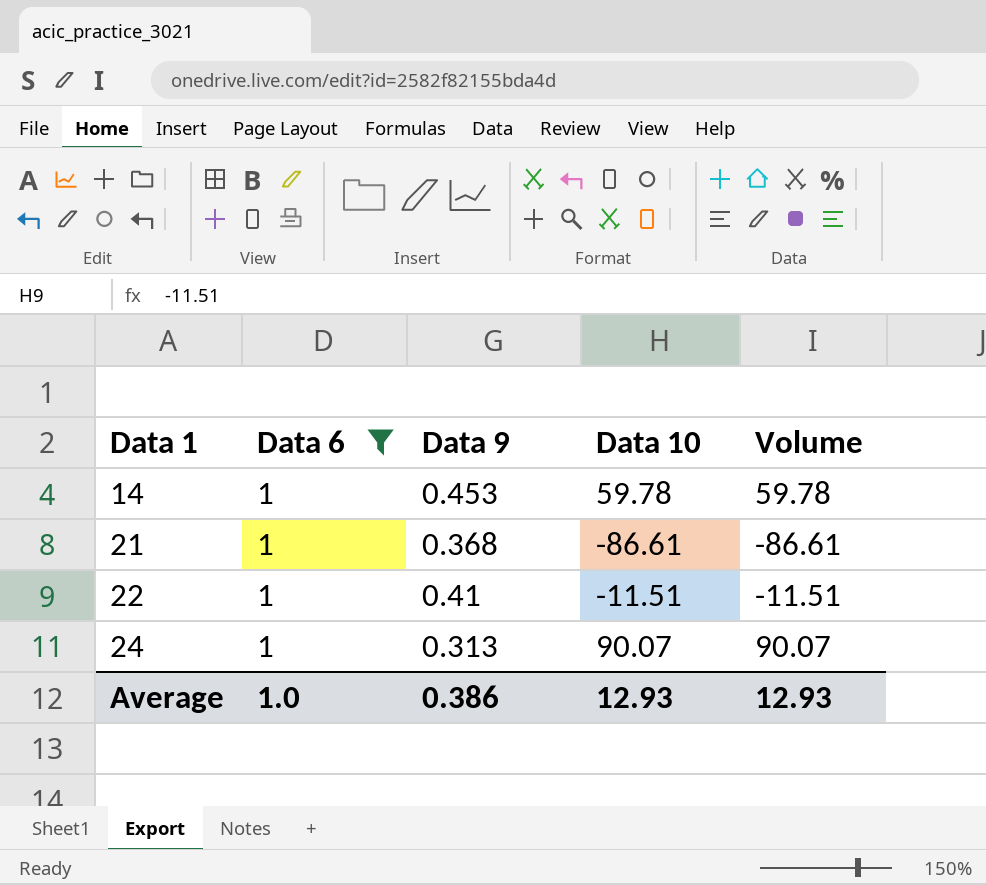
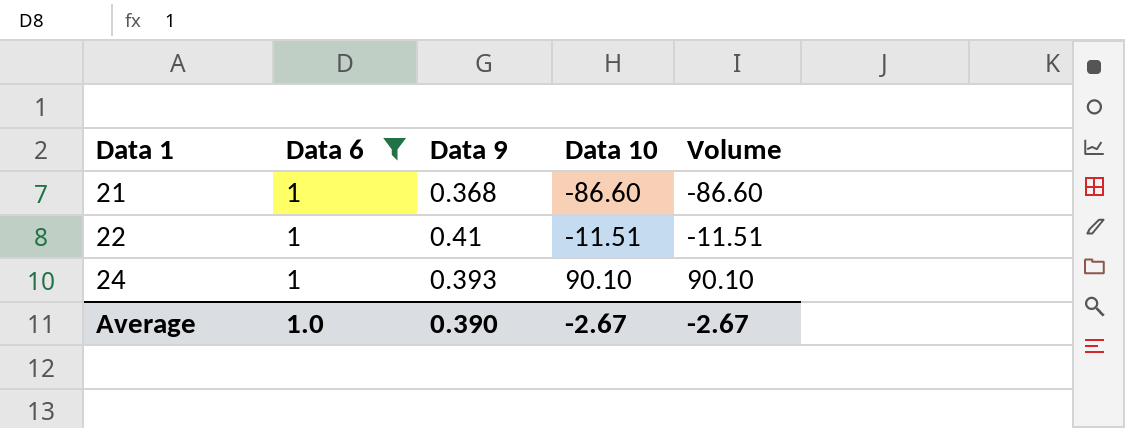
row 14: 1 | 0.453 | 59.78 | 59.78 -> none
21 | Data 10: -86.61 -> -86.60
21 | Volume: -86.61 -> -86.60
24 | Data 9: 0.313 -> 0.393
24 | Data 10: 90.07 -> 90.10
24 | Volume: 90.07 -> 90.10
Average | Data 9: 0.386 -> 0.390
Average | Data 10: 12.93 -> -2.67
Average | Volume: 12.93 -> -2.67

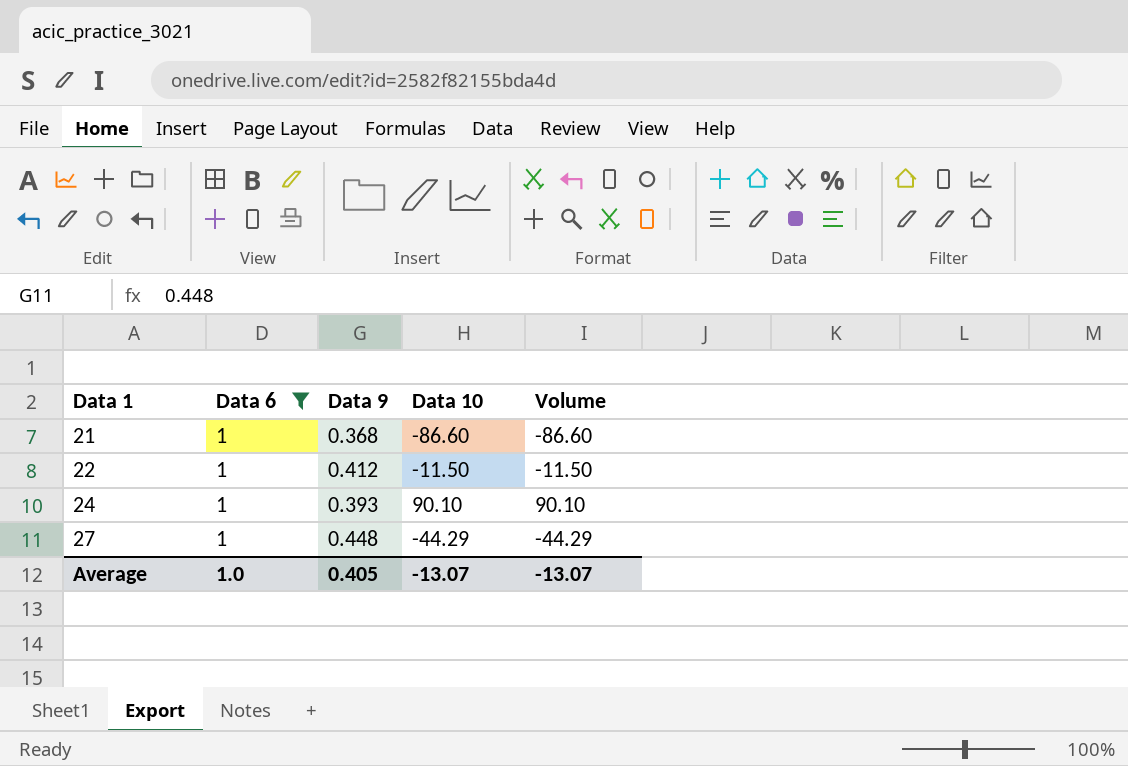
22 | Data 9: 0.41 -> 0.412
22 | Data 10: -11.51 -> -11.50
22 | Volume: -11.51 -> -11.50
row 27: none -> 1 | 0.448 | -44.29 | -44.29
Average | Data 9: 0.390 -> 0.405
Average | Data 10: -2.67 -> -13.07
Average | Volume: -2.67 -> -13.07

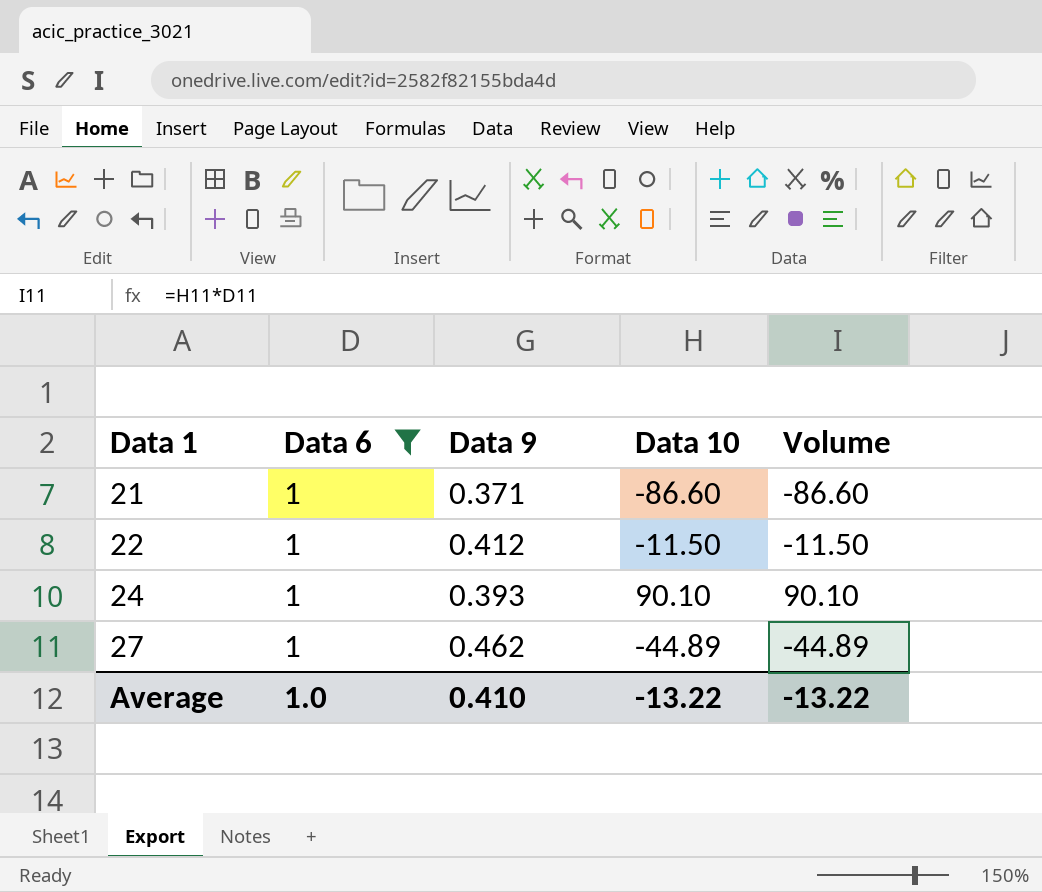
21 | Data 9: 0.368 -> 0.371
27 | Data 9: 0.448 -> 0.462
27 | Data 10: -44.29 -> -44.89
27 | Volume: -44.29 -> -44.89
Average | Data 9: 0.405 -> 0.410
Average | Data 10: -13.07 -> -13.22
Average | Volume: -13.07 -> -13.22

